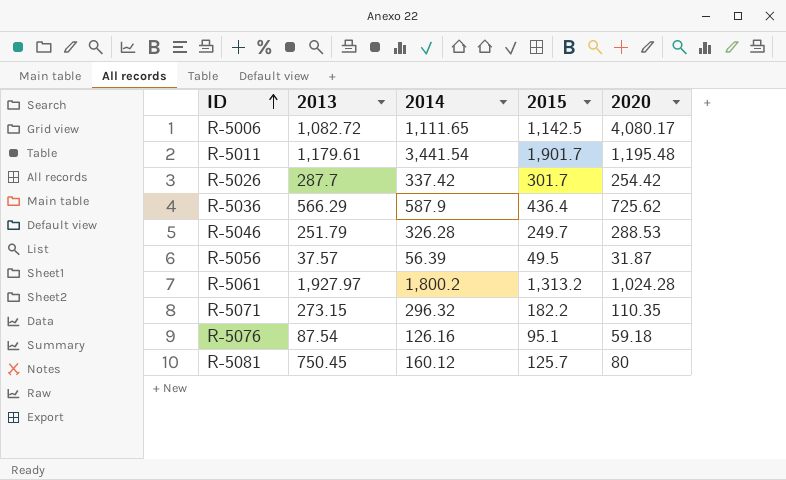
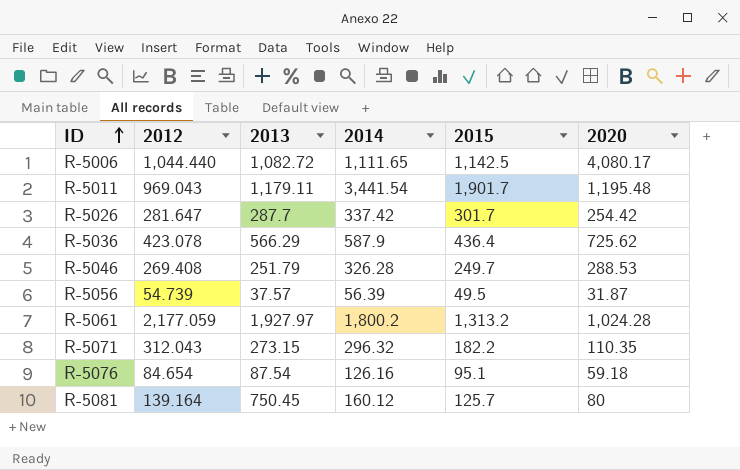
column 2012 | position: none -> 2
R-5011 | 2013: 1,179.61 -> 1,179.11

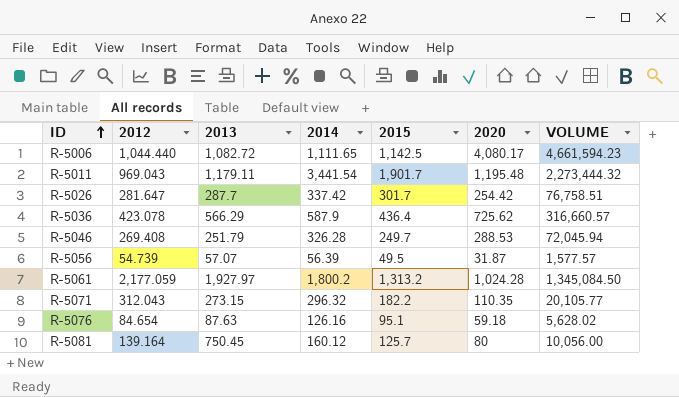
column VOLUME | formula: none -> [2015] * [2020]
R-5056 | 2013: 37.57 -> 57.07
R-5076 | 2013: 87.54 -> 87.63

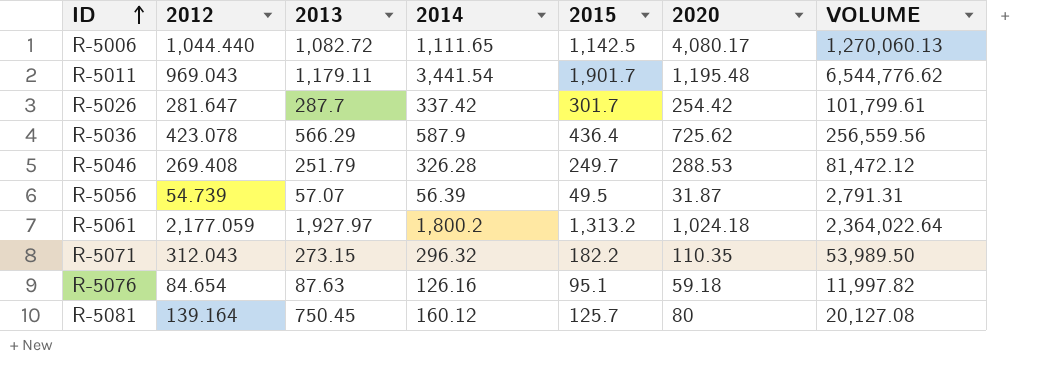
column VOLUME | formula: [2015] * [2020] -> [2014] * [2015]
R-5061 | 2020: 1,024.28 -> 1,024.18

